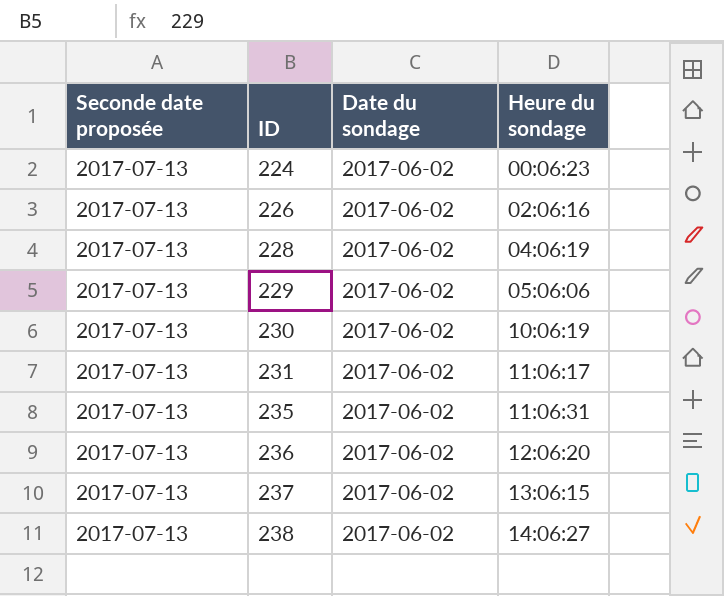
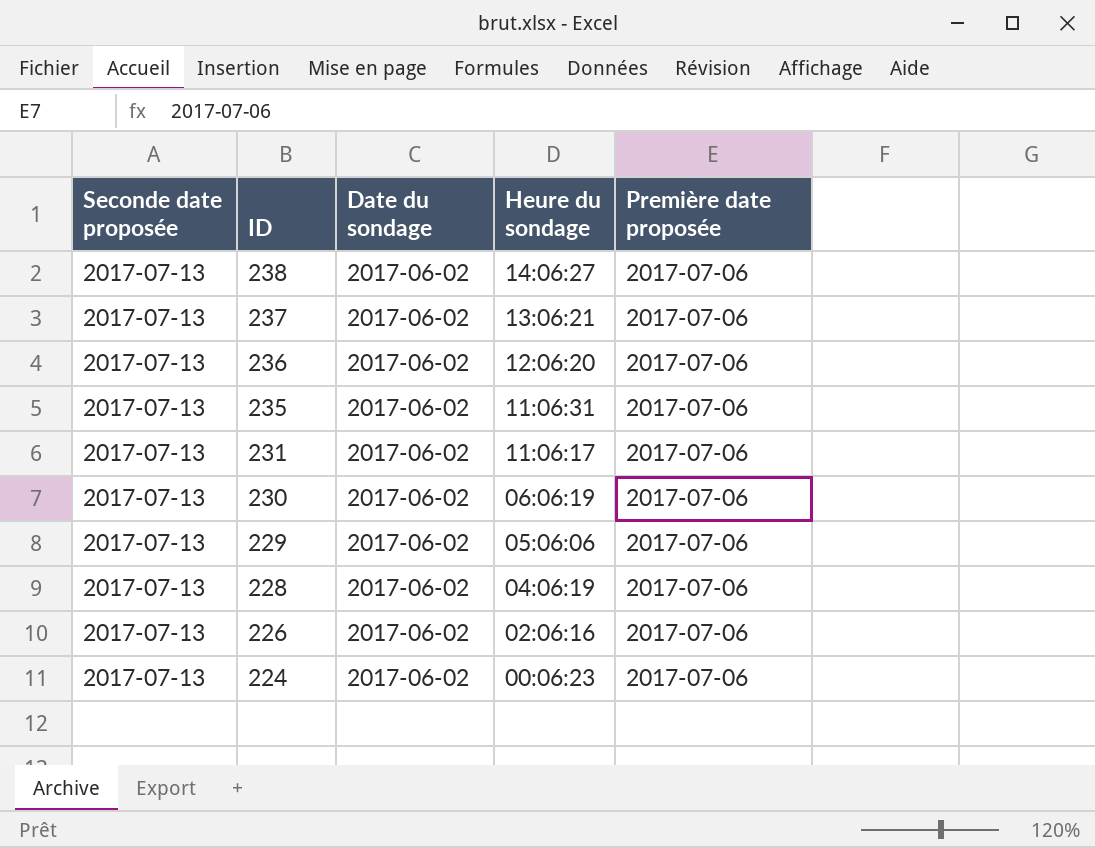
row order: ID ascending -> ID descending
column Première date proposée | position: none -> 5
237 | Heure du sondage: 13:06:15 -> 13:06:21
230 | Heure du sondage: 10:06:19 -> 06:06:19

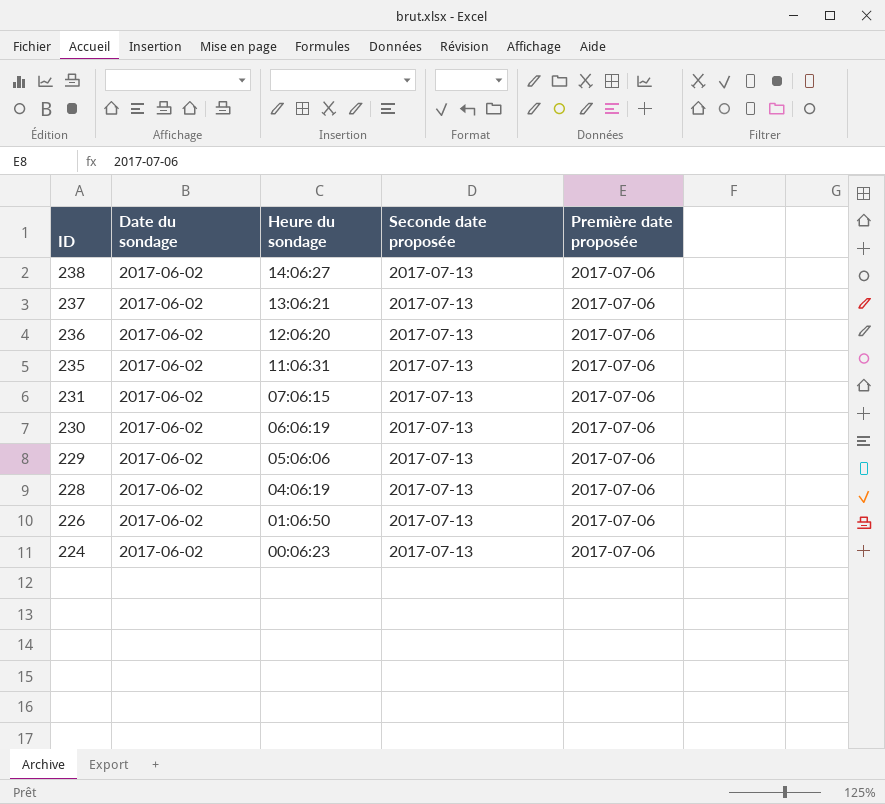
column Seconde date proposée | position: 1 -> 4
231 | Heure du sondage: 11:06:17 -> 07:06:15
226 | Heure du sondage: 02:06:16 -> 01:06:50

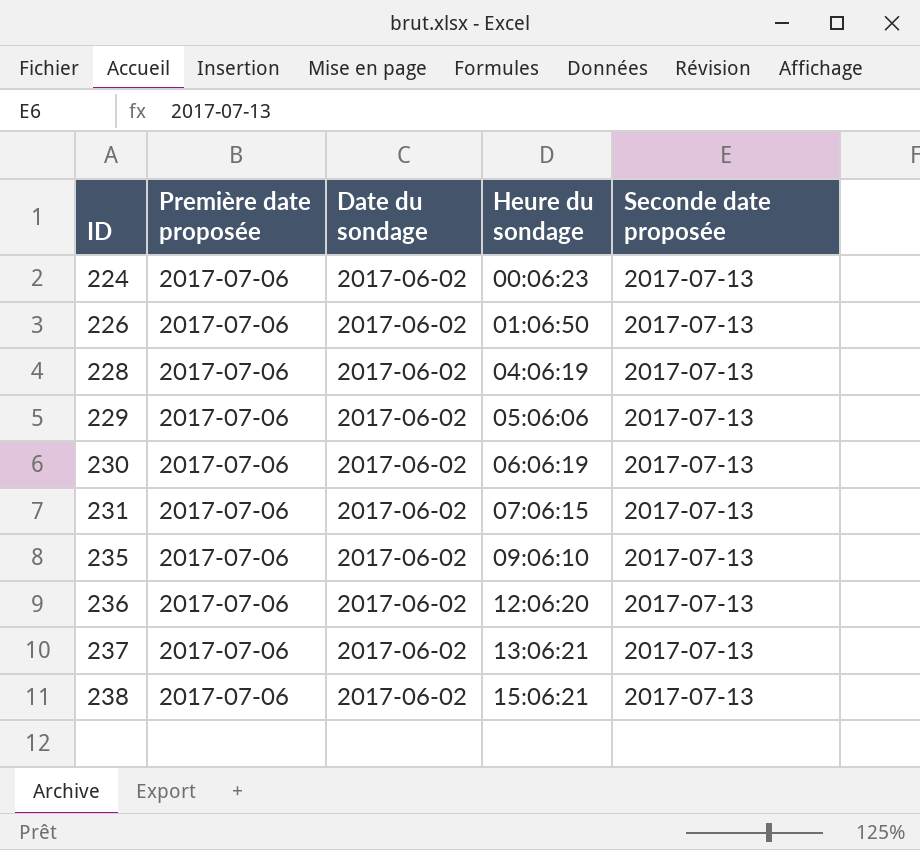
row order: ID descending -> ID ascending
column Première date proposée | position: 5 -> 2
235 | Heure du sondage: 11:06:31 -> 09:06:10
238 | Heure du sondage: 14:06:27 -> 15:06:21

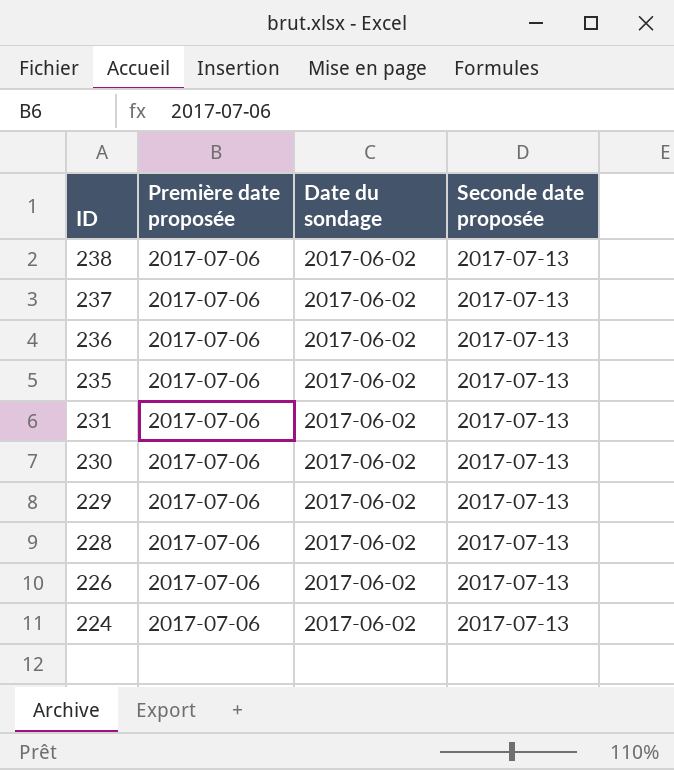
row order: ID ascending -> ID descending
column Heure du sondage | position: 4 -> none

